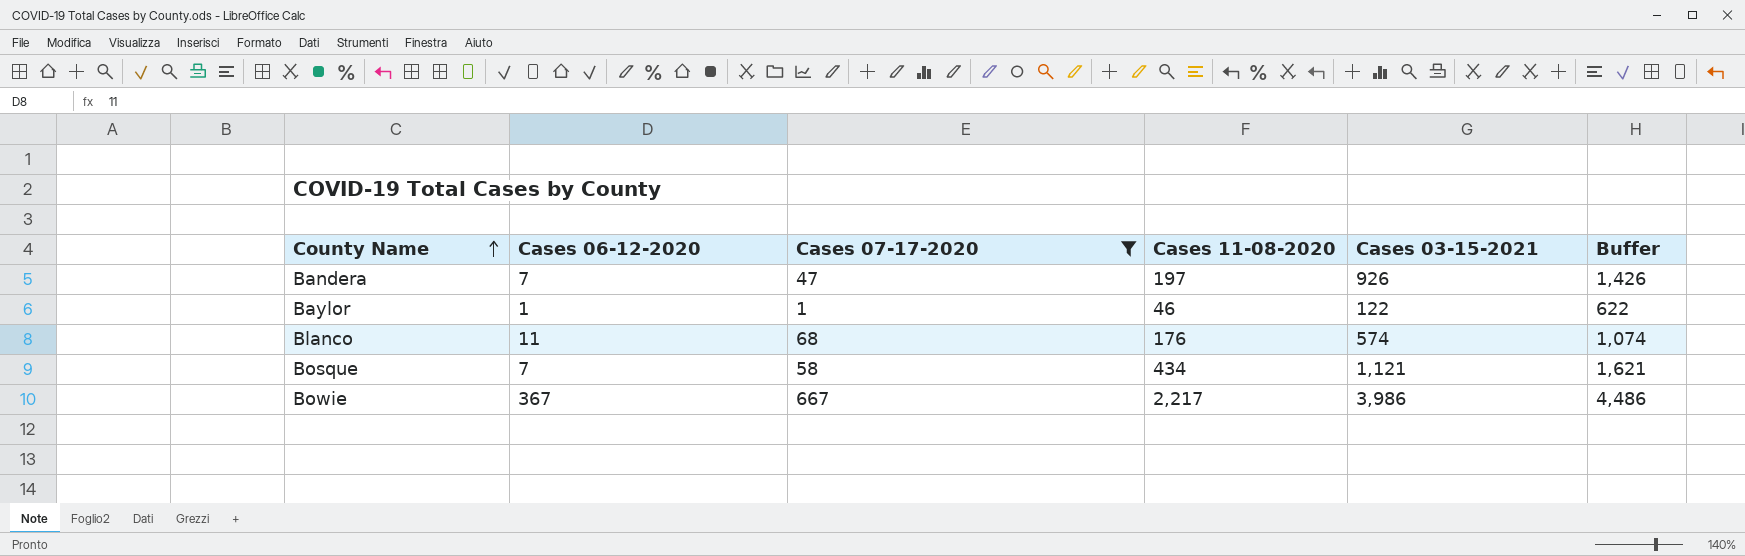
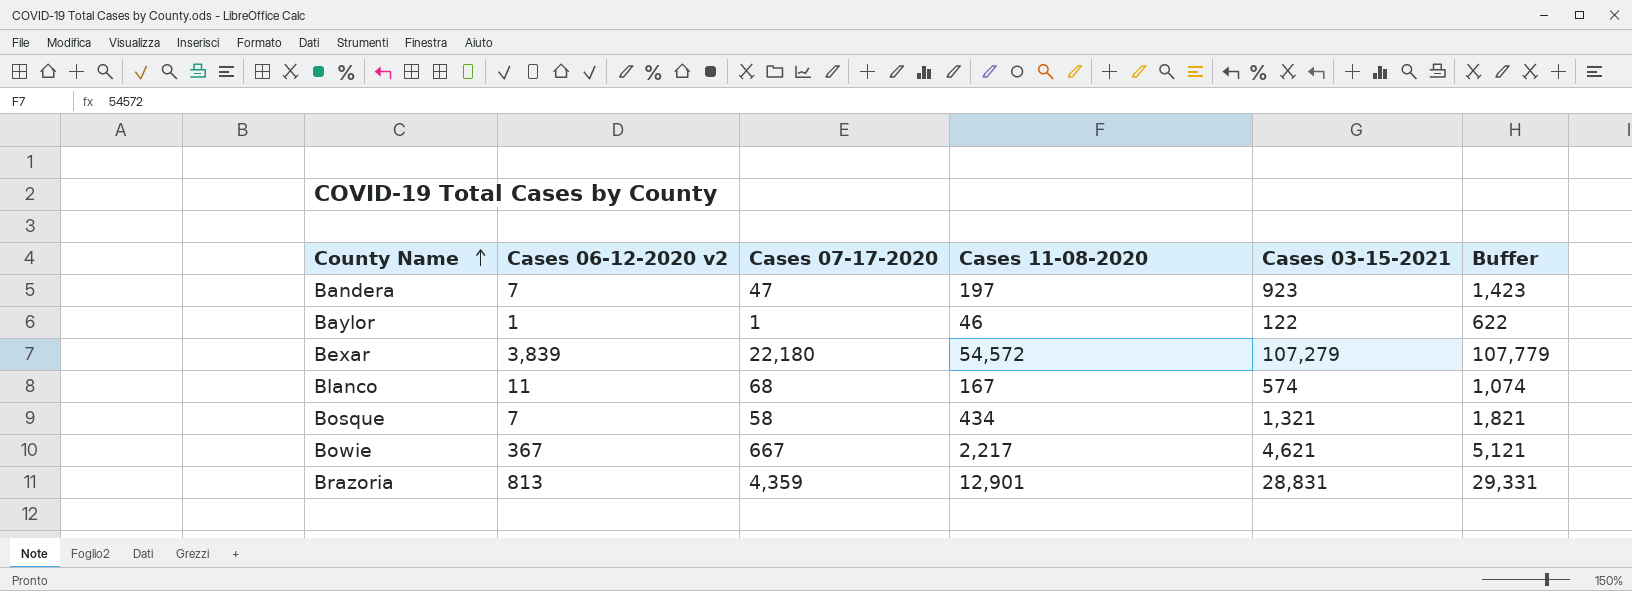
filter: Cases 07-17-2020 <= 667 -> none
column name: Cases 06-12-2020 -> Cases 06-12-2020 v2
Bandera | Cases 03-15-2021: 926 -> 923
Bandera | Buffer: 1,426 -> 1,423
Blanco | Cases 11-08-2020: 176 -> 167
Bosque | Cases 03-15-2021: 1,121 -> 1,321
Bosque | Buffer: 1,621 -> 1,821
Bowie | Cases 03-15-2021: 3,986 -> 4,621
Bowie | Buffer: 4,486 -> 5,121

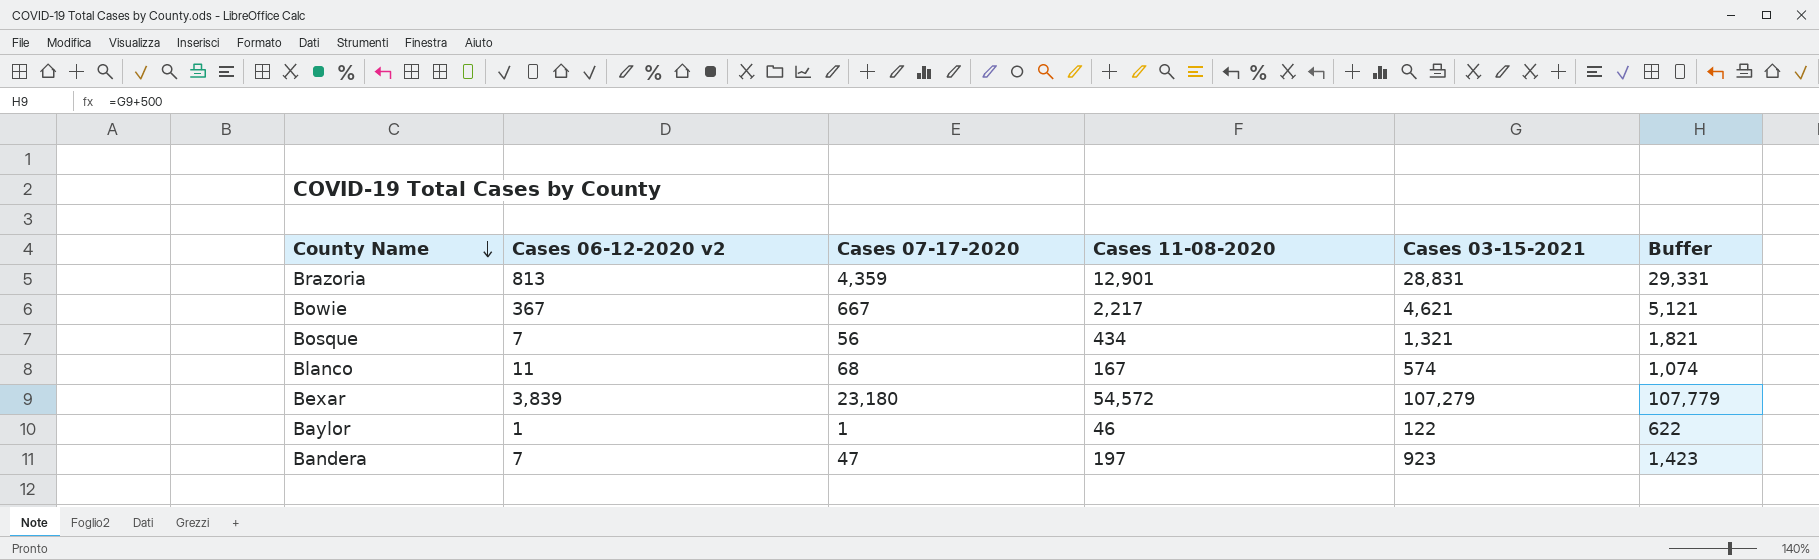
row order: County Name ascending -> County Name descending
Bosque | Cases 07-17-2020: 58 -> 56
Bexar | Cases 07-17-2020: 22,180 -> 23,180

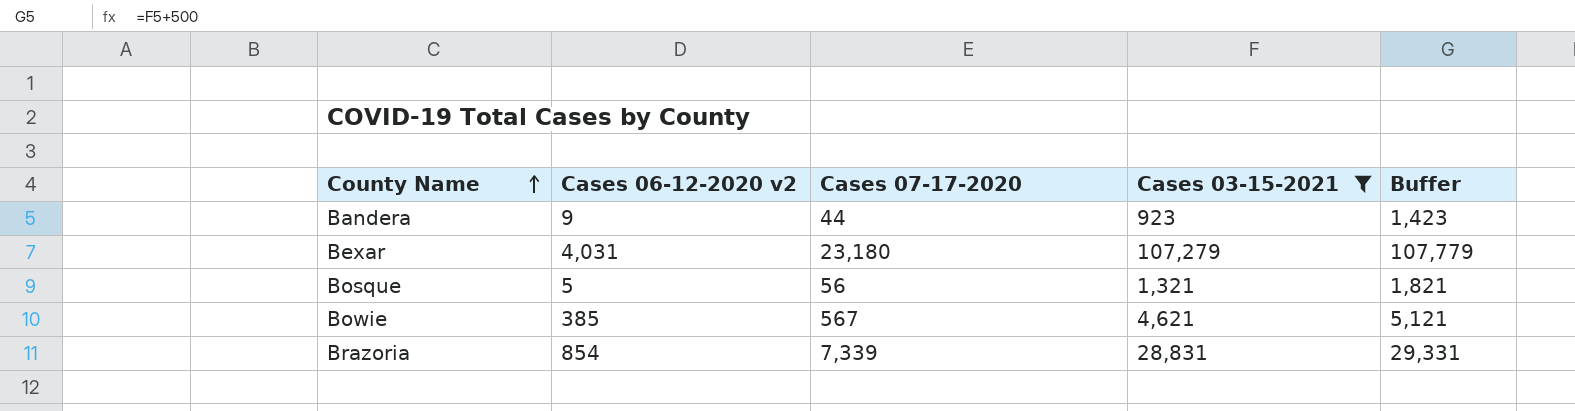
filter: none -> Cases 03-15-2021 >= 923
row order: County Name descending -> County Name ascending
column Cases 11-08-2020 | position: 4 -> none
Bandera | Cases 06-12-2020 v2: 7 -> 9
Bandera | Cases 07-17-2020: 47 -> 44
Bexar | Cases 06-12-2020 v2: 3,839 -> 4,031
Bosque | Cases 06-12-2020 v2: 7 -> 5
Bowie | Cases 06-12-2020 v2: 367 -> 385
Bowie | Cases 07-17-2020: 667 -> 567
Brazoria | Cases 06-12-2020 v2: 813 -> 854
Brazoria | Cases 07-17-2020: 4,359 -> 7,339

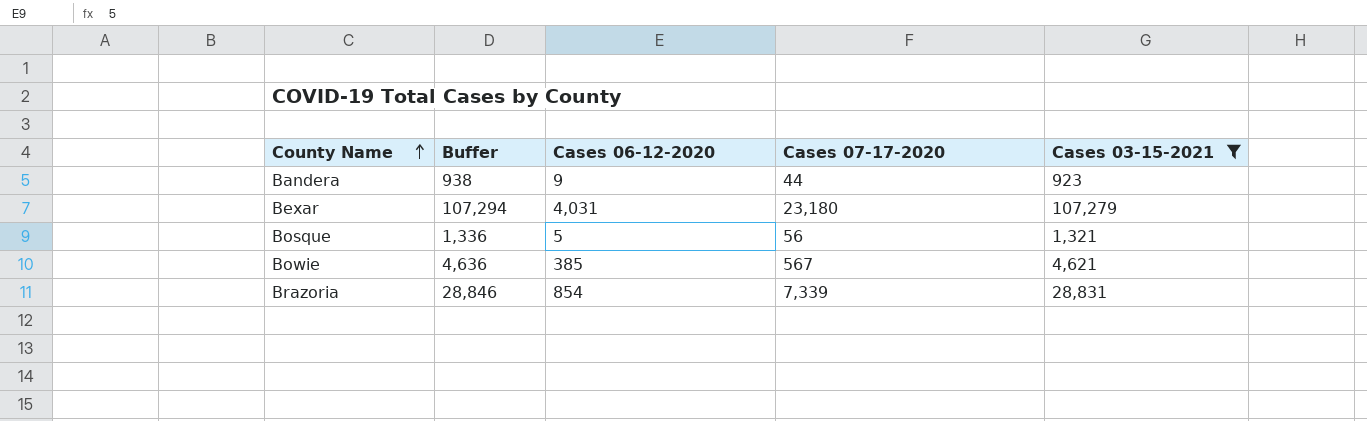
column Buffer | formula: [Cases 03-15-2021] + 500 -> [Cases 03-15-2021] + 15
column Buffer | position: 5 -> 2
column name: Cases 06-12-2020 v2 -> Cases 06-12-2020

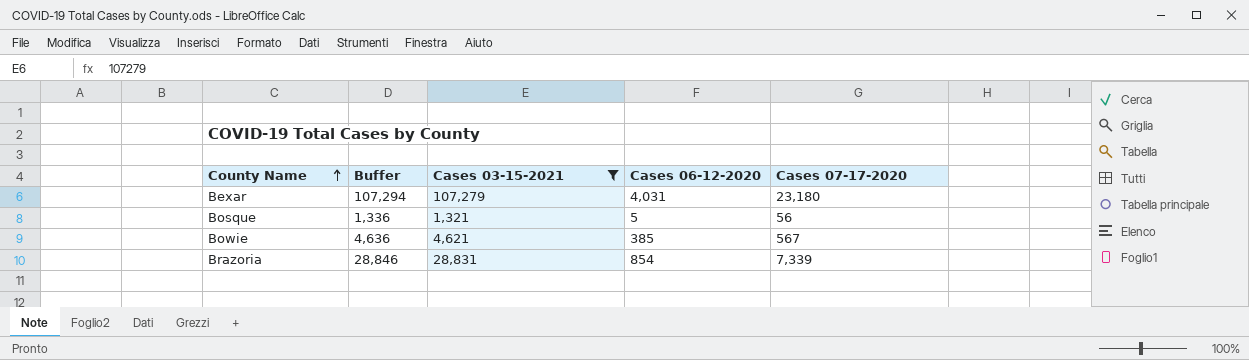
column Cases 03-15-2021 | position: 5 -> 3
row Bandera: 938 | 9 | 44 | 923 -> none

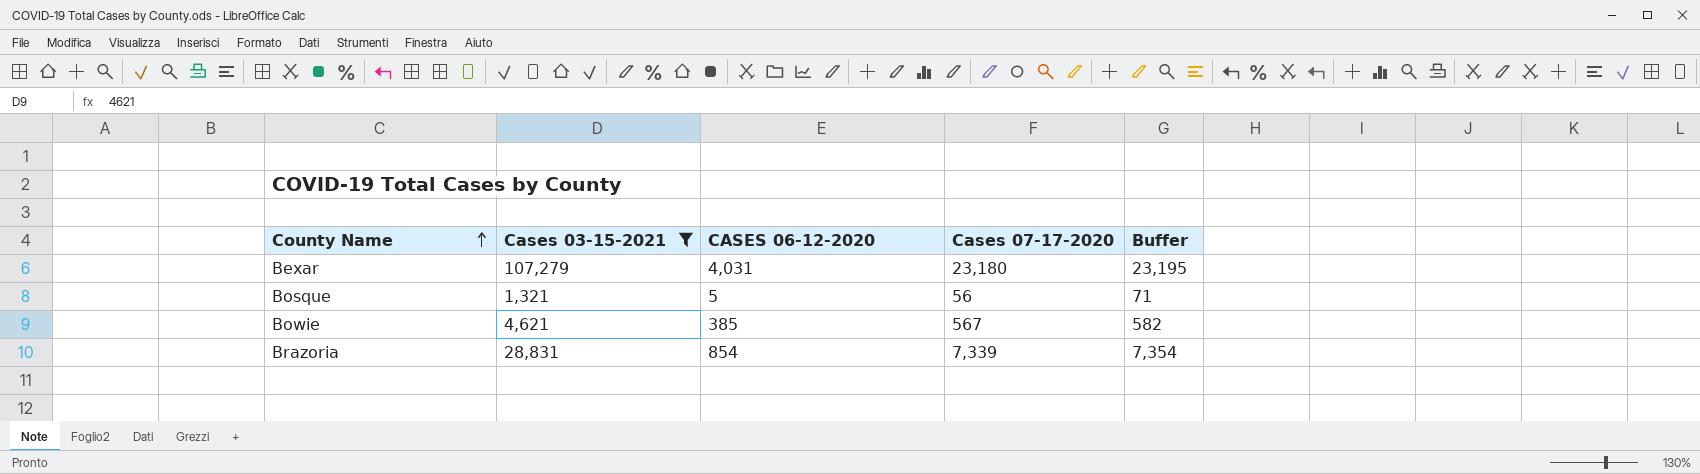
column name: Cases 06-12-2020 -> CASES 06-12-2020
column Buffer | formula: [Cases 03-15-2021] + 15 -> [Cases 07-17-2020] + 15
column Buffer | position: 2 -> 5

